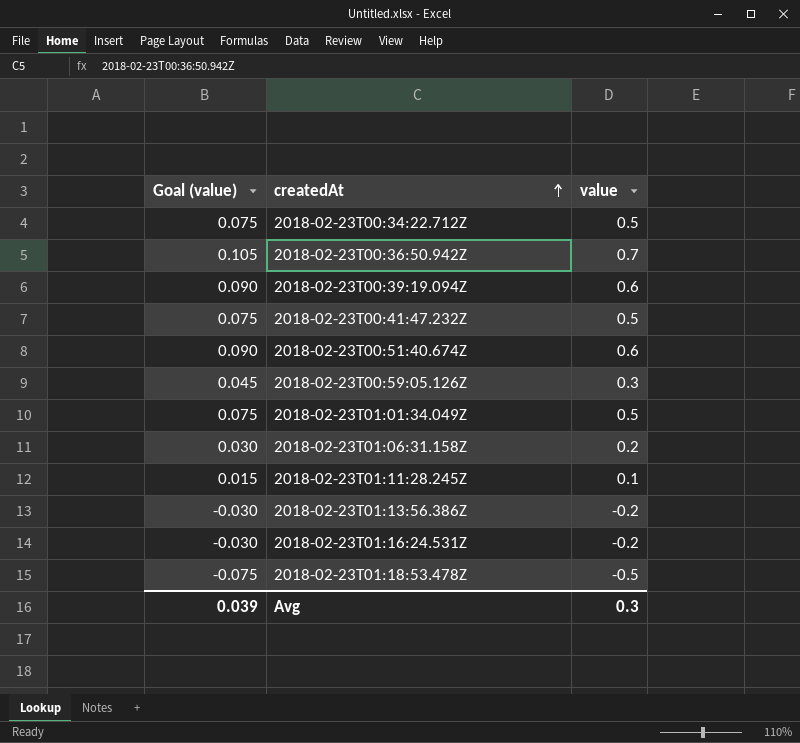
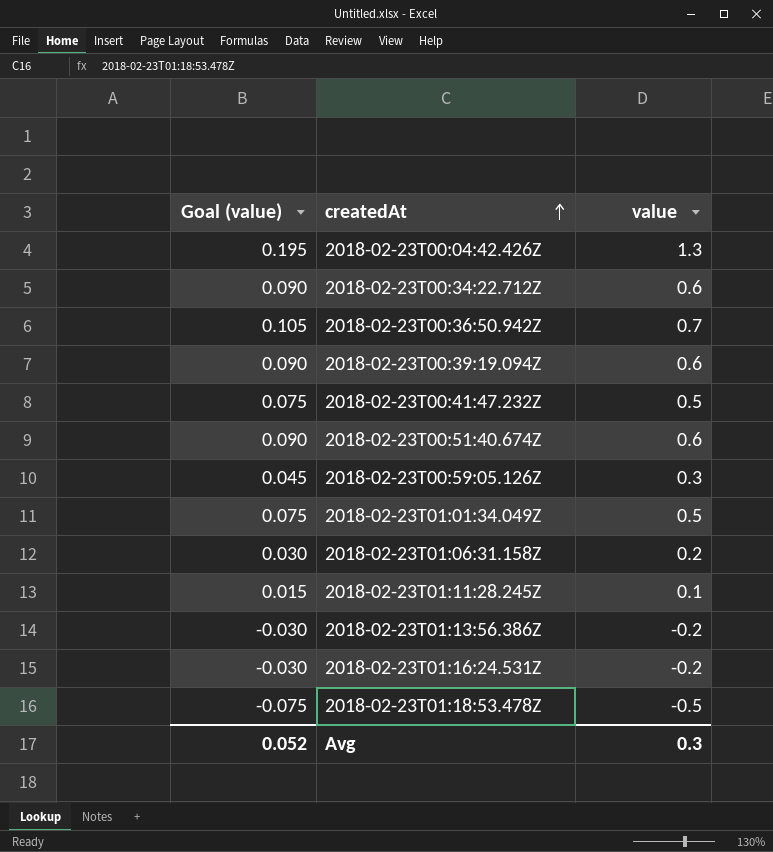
row 2018-02-23T00:04:42.426Z: none -> 0.195 | 1.3
2018-02-23T00:34:22.712Z | Goal (value): 0.075 -> 0.090
2018-02-23T00:34:22.712Z | value: 0.5 -> 0.6
Avg | Goal (value): 0.039 -> 0.052

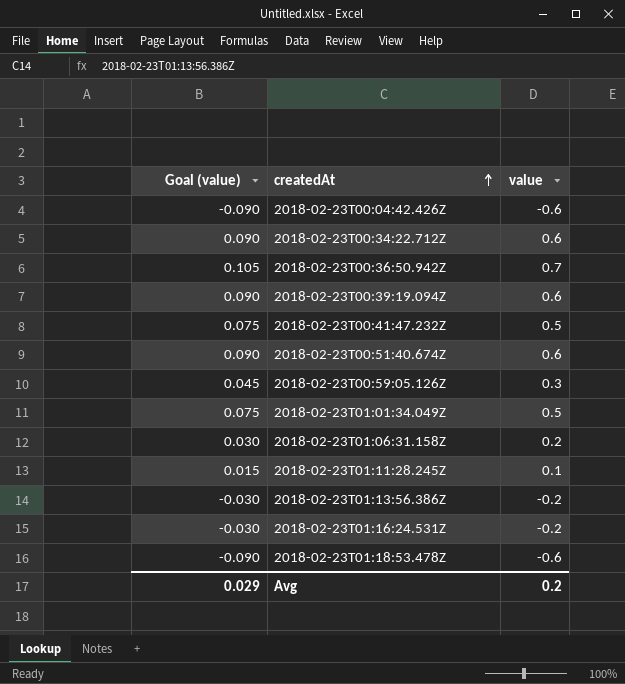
2018-02-23T00:04:42.426Z | Goal (value): 0.195 -> -0.090
2018-02-23T00:04:42.426Z | value: 1.3 -> -0.6
2018-02-23T01:18:53.478Z | Goal (value): -0.075 -> -0.090
2018-02-23T01:18:53.478Z | value: -0.5 -> -0.6
Avg | Goal (value): 0.052 -> 0.029
Avg | value: 0.3 -> 0.2

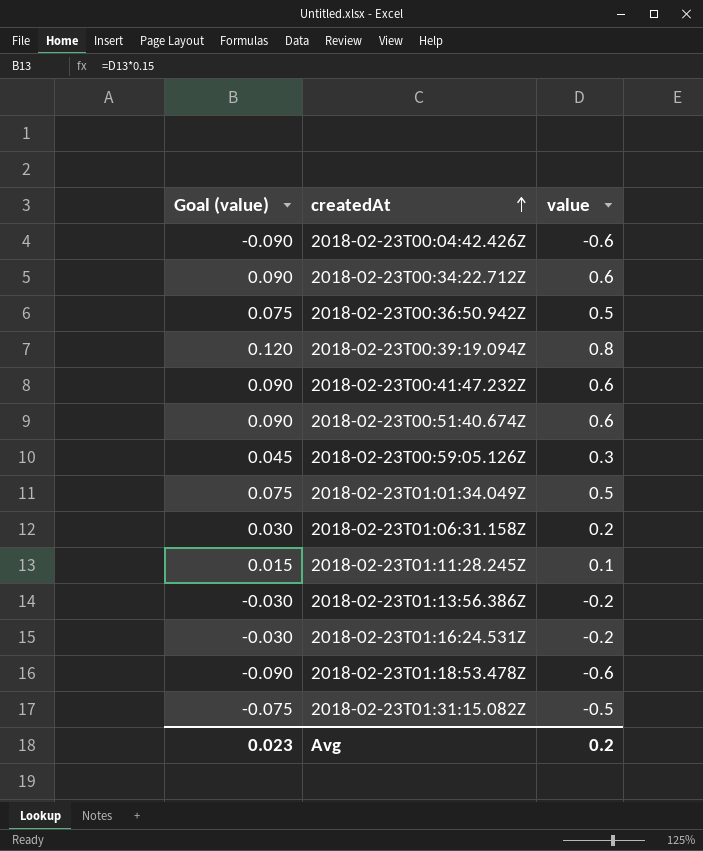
2018-02-23T00:36:50.942Z | Goal (value): 0.105 -> 0.075
2018-02-23T00:36:50.942Z | value: 0.7 -> 0.5
2018-02-23T00:39:19.094Z | Goal (value): 0.090 -> 0.120
2018-02-23T00:39:19.094Z | value: 0.6 -> 0.8
2018-02-23T00:41:47.232Z | Goal (value): 0.075 -> 0.090
2018-02-23T00:41:47.232Z | value: 0.5 -> 0.6
row 2018-02-23T01:31:15.082Z: none -> -0.075 | -0.5
Avg | Goal (value): 0.029 -> 0.023

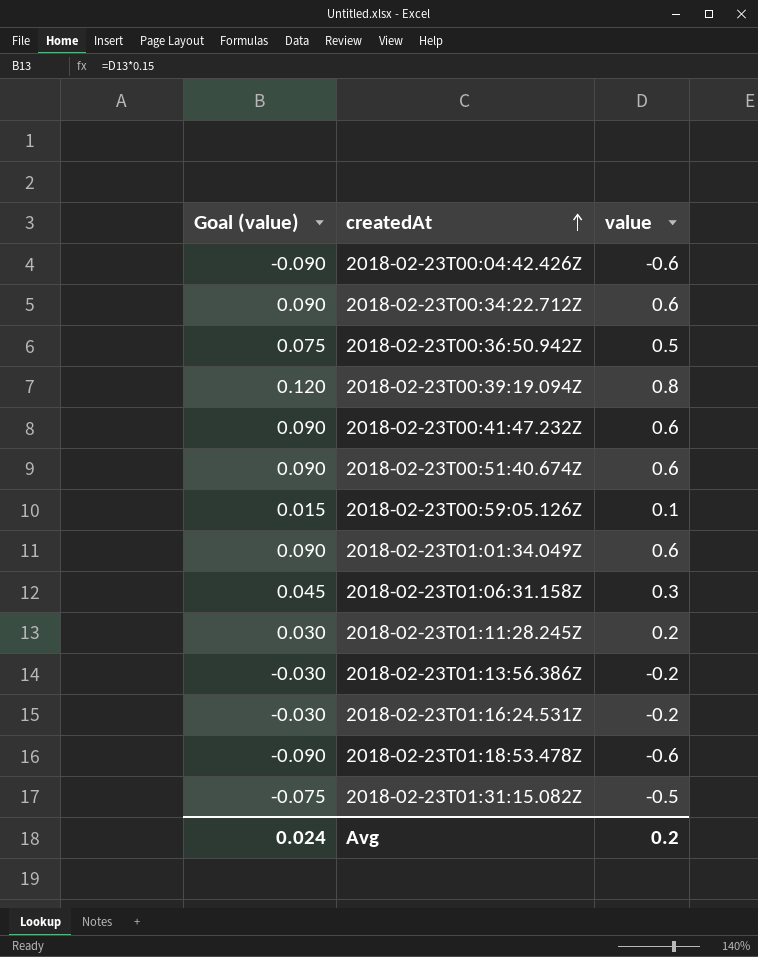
2018-02-23T00:59:05.126Z | Goal (value): 0.045 -> 0.015
2018-02-23T00:59:05.126Z | value: 0.3 -> 0.1
2018-02-23T01:01:34.049Z | Goal (value): 0.075 -> 0.090
2018-02-23T01:01:34.049Z | value: 0.5 -> 0.6
2018-02-23T01:06:31.158Z | Goal (value): 0.030 -> 0.045
2018-02-23T01:06:31.158Z | value: 0.2 -> 0.3
2018-02-23T01:11:28.245Z | Goal (value): 0.015 -> 0.030
2018-02-23T01:11:28.245Z | value: 0.1 -> 0.2
Avg | Goal (value): 0.023 -> 0.024

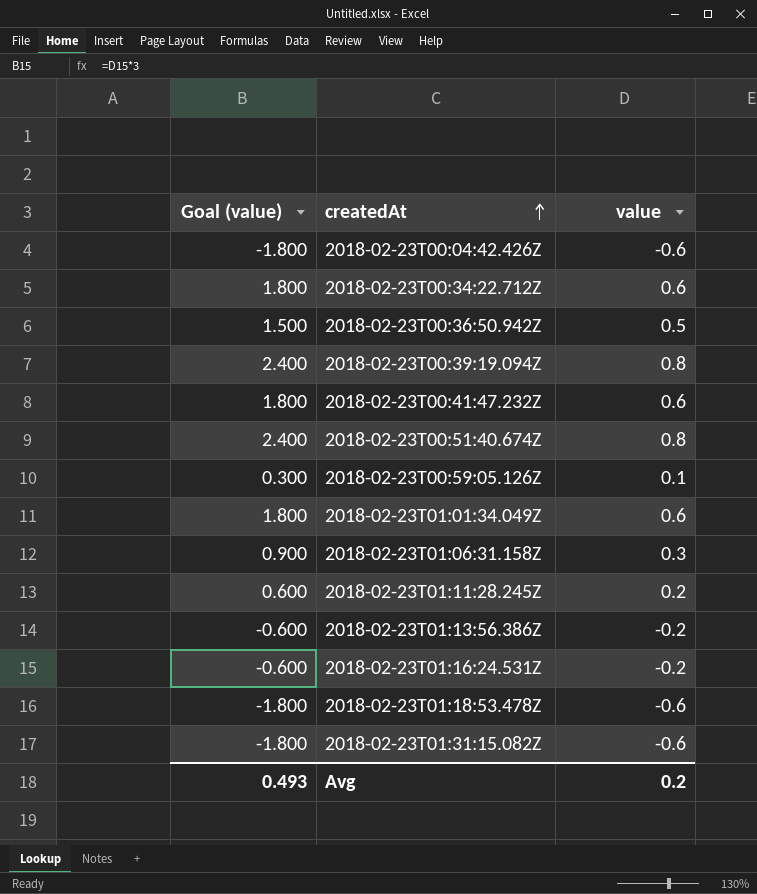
column Goal (value) | formula: [value] * 0.15 -> [value] * 3
2018-02-23T00:51:40.674Z | value: 0.6 -> 0.8
2018-02-23T01:31:15.082Z | value: -0.5 -> -0.6
Avg | Goal (value): 0.024 -> 0.493

